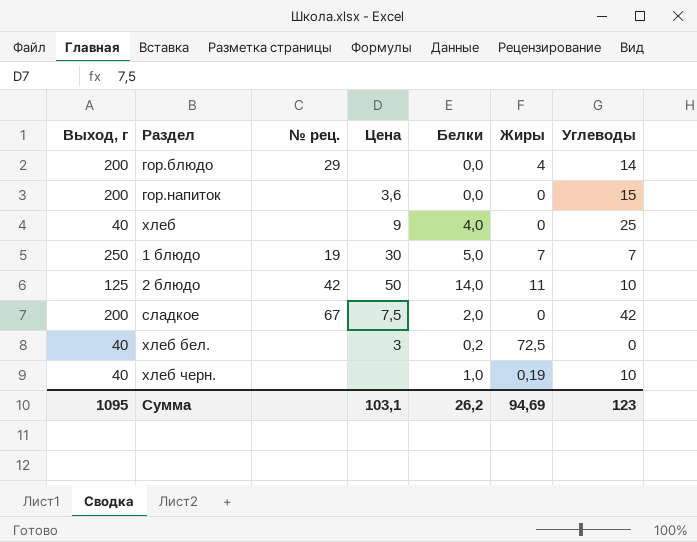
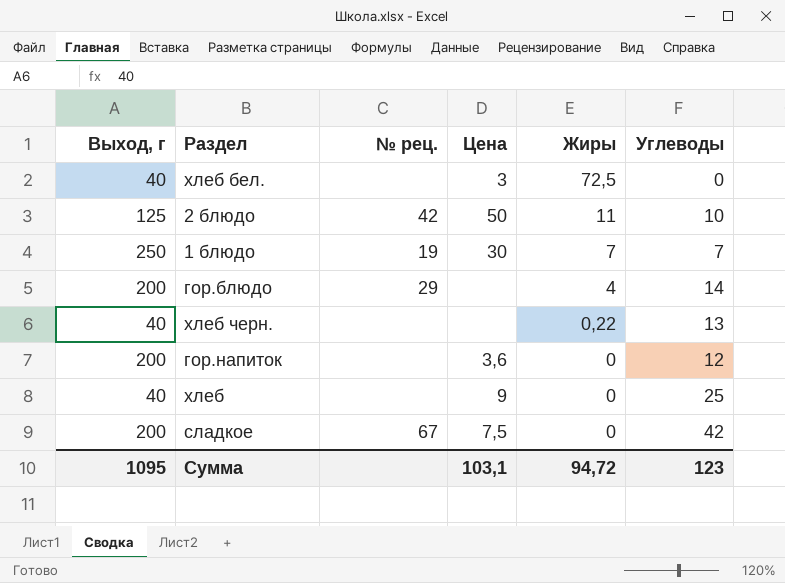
row order: none -> Жиры descending
column Белки | position: 5 -> none
хлеб черн. | Жиры: 0,19 -> 0,22
хлеб черн. | Углеводы: 10 -> 13
гор.напиток | Углеводы: 15 -> 12
Сумма | Жиры: 94,69 -> 94,72

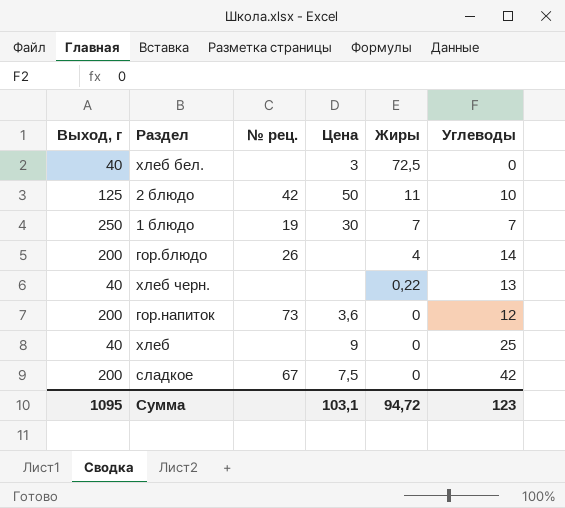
гор.блюдо | № рец.: 29 -> 26
гор.напиток | № рец.: none -> 73

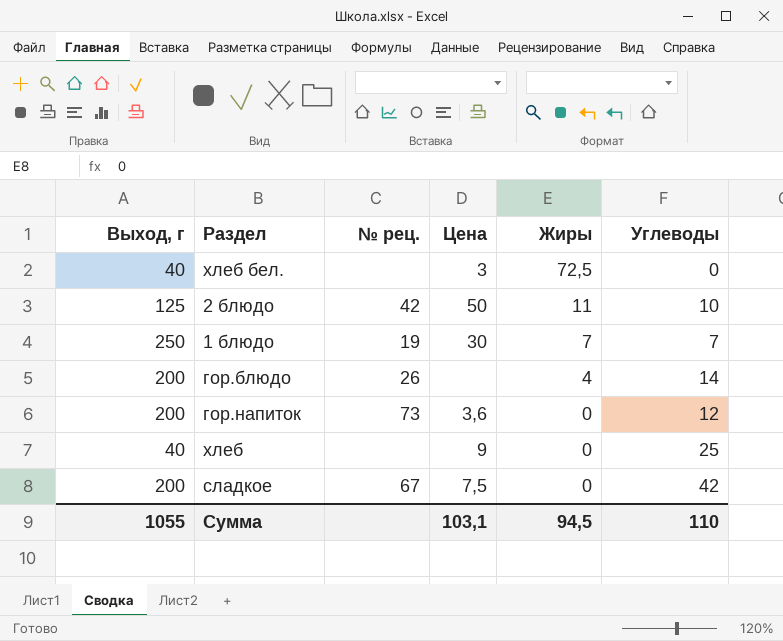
row хлеб черн.: 40 | none | none | 0,22 | 13 -> none
Сумма | Выход, г: 1095 -> 1055
Сумма | Жиры: 94,72 -> 94,5
Сумма | Углеводы: 123 -> 110

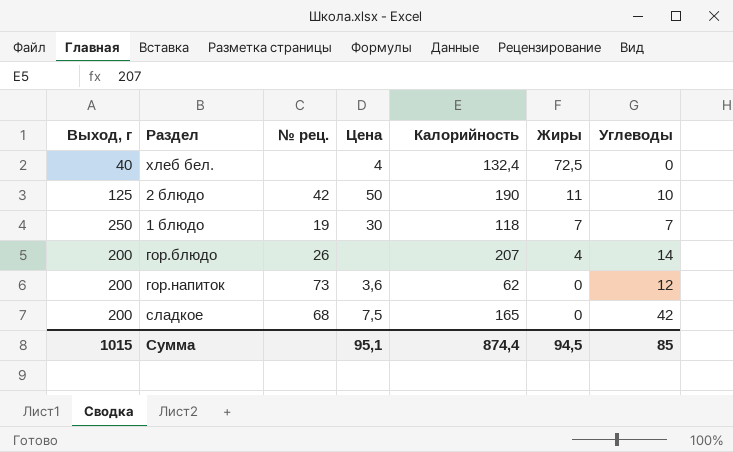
column Калорийность | position: none -> 5
row хлеб: 40 | none | 9 | 0 | 25 -> none
хлеб бел. | Цена: 3 -> 4
сладкое | № рец.: 67 -> 68
Сумма | Выход, г: 1055 -> 1015
Сумма | Цена: 103,1 -> 95,1
Сумма | Углеводы: 110 -> 85

